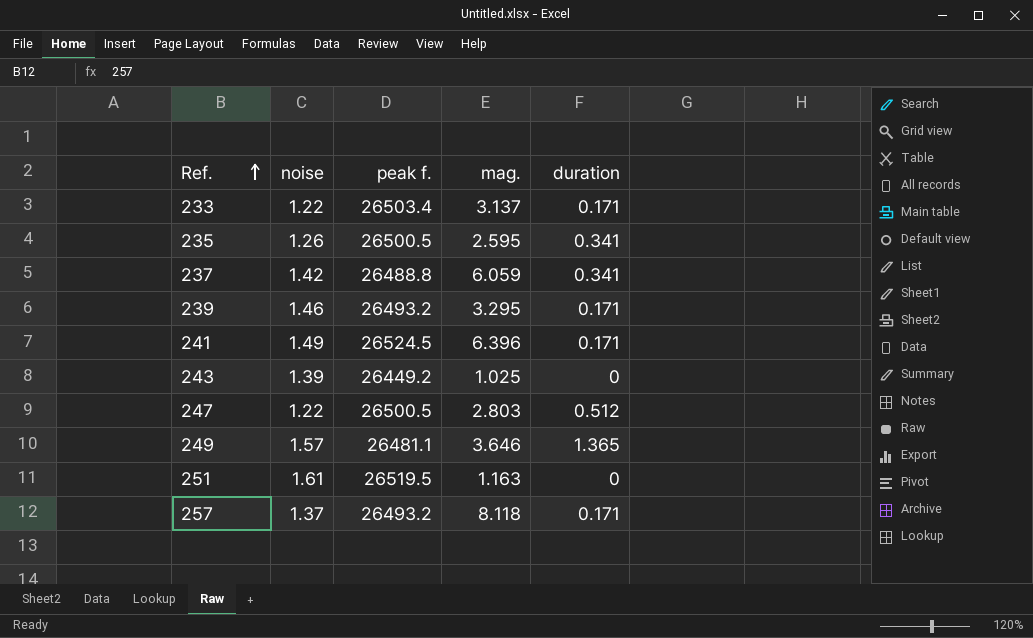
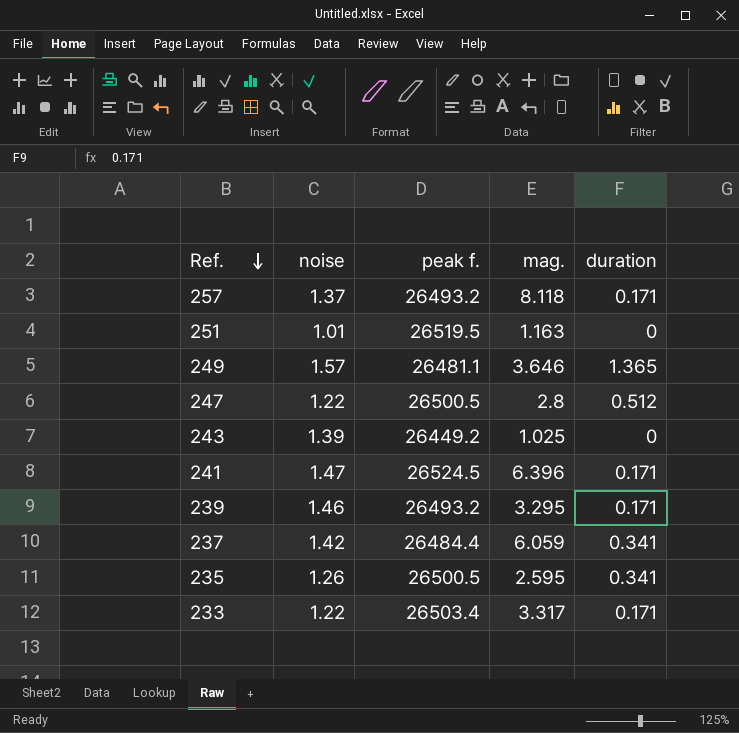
row order: Ref. ascending -> Ref. descending
251 | noise: 1.61 -> 1.01
247 | mag.: 2.803 -> 2.8
241 | noise: 1.49 -> 1.47
237 | peak f.: 26488.8 -> 26484.4
233 | mag.: 3.137 -> 3.317

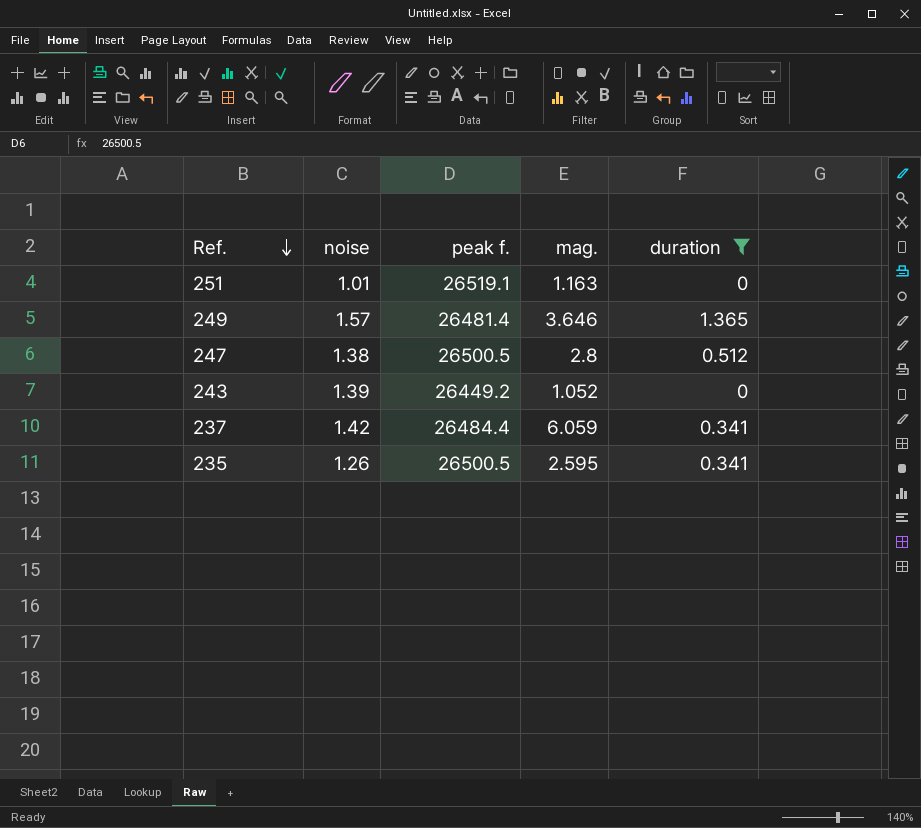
filter: none -> duration != 0.171
251 | peak f.: 26519.5 -> 26519.1
249 | peak f.: 26481.1 -> 26481.4
247 | noise: 1.22 -> 1.38
243 | mag.: 1.025 -> 1.052

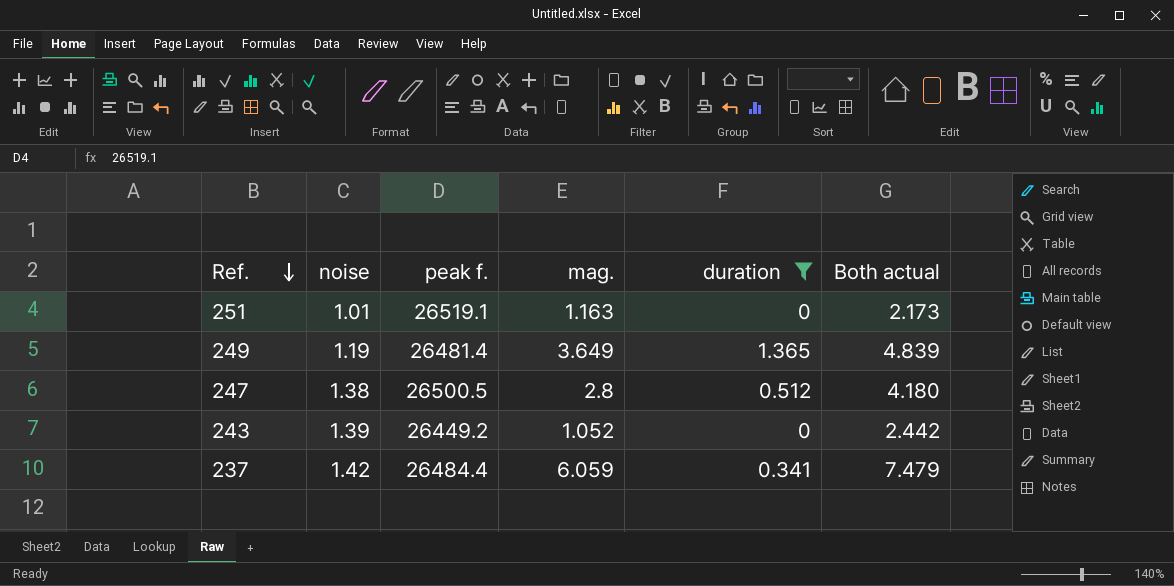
column Both actual | formula: none -> [noise] + [mag.]
row 235: 1.26 | 26500.5 | 2.595 | 0.341 -> none
249 | noise: 1.57 -> 1.19
249 | mag.: 3.646 -> 3.649

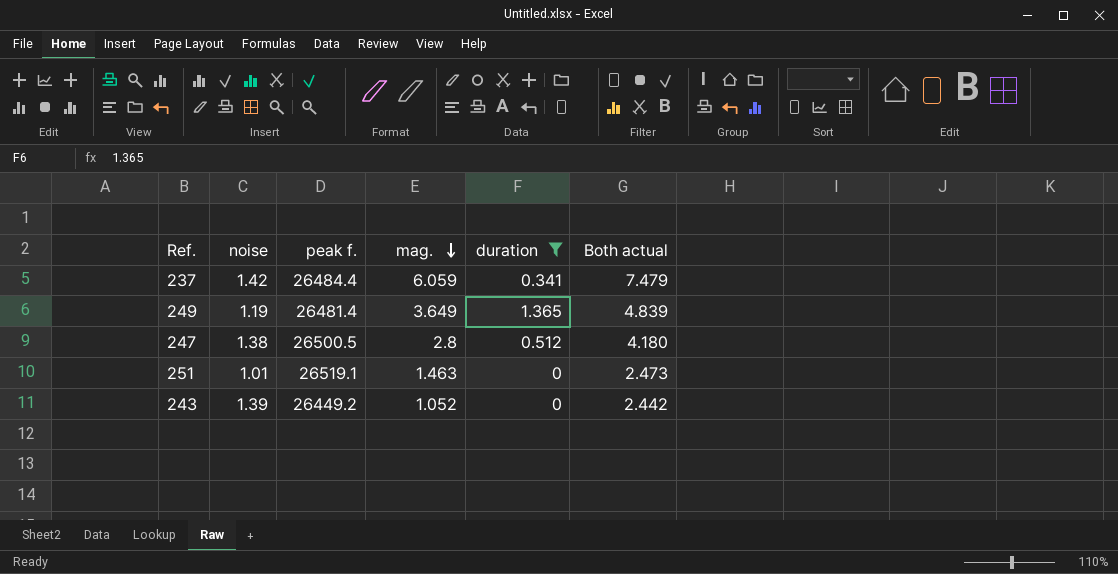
row order: Ref. descending -> mag. descending
251 | mag.: 1.163 -> 1.463
251 | Both actual: 2.173 -> 2.473

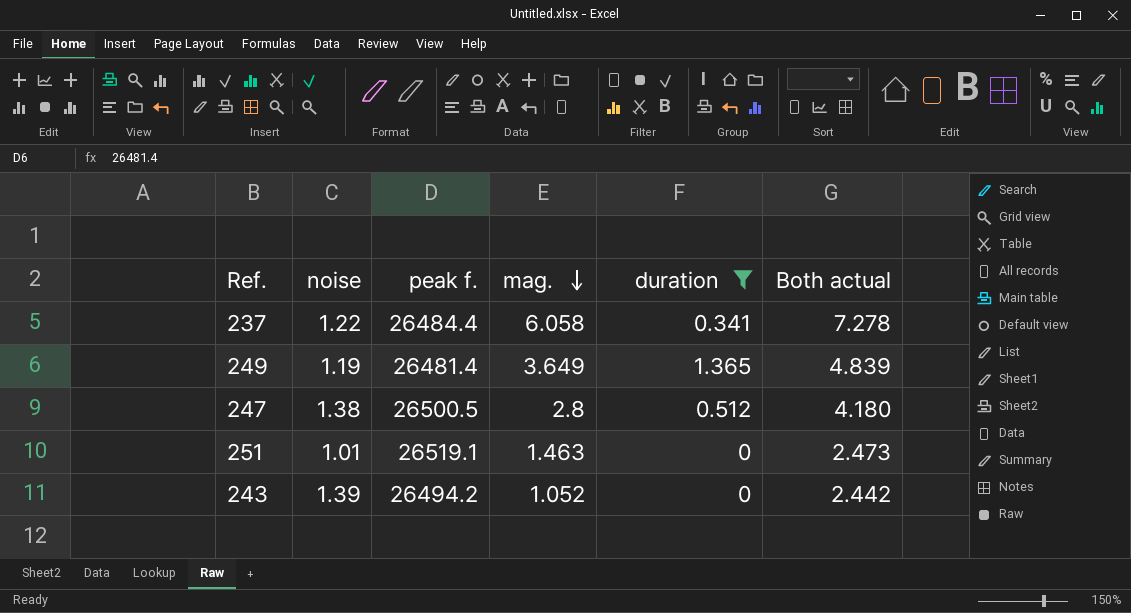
237 | noise: 1.42 -> 1.22
237 | mag.: 6.059 -> 6.058
237 | Both actual: 7.479 -> 7.278
243 | peak f.: 26449.2 -> 26494.2

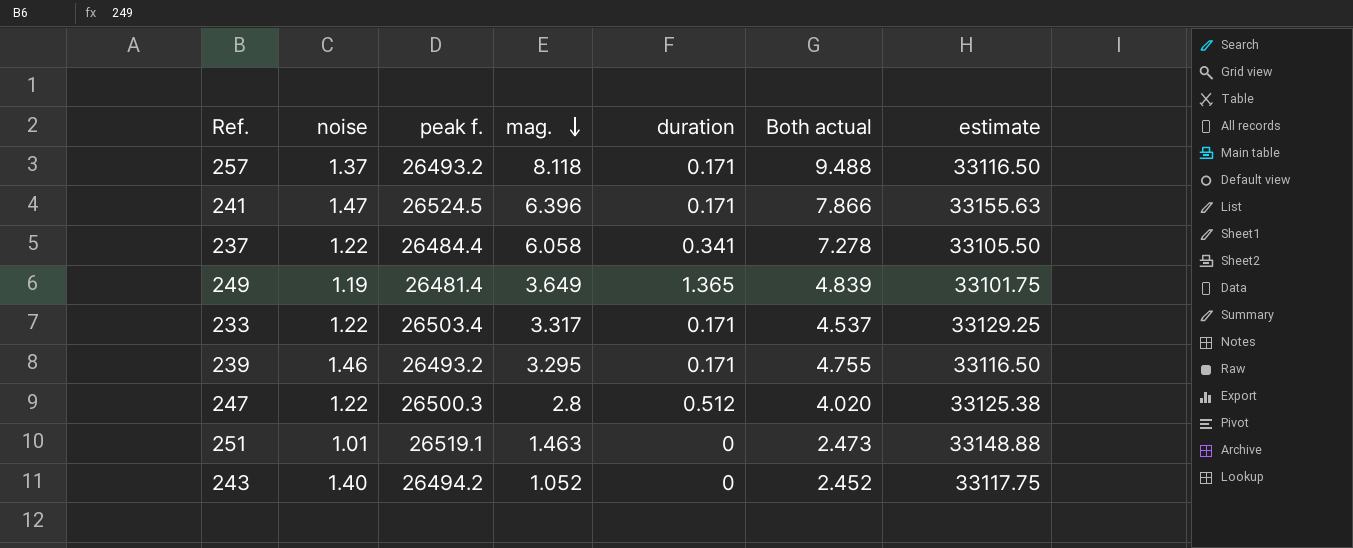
filter: duration != 0.171 -> none
column estimate | formula: none -> [peak f.] * 1.25
247 | noise: 1.38 -> 1.22
247 | peak f.: 26500.5 -> 26500.3
247 | Both actual: 4.180 -> 4.020
243 | noise: 1.39 -> 1.40
243 | Both actual: 2.442 -> 2.452

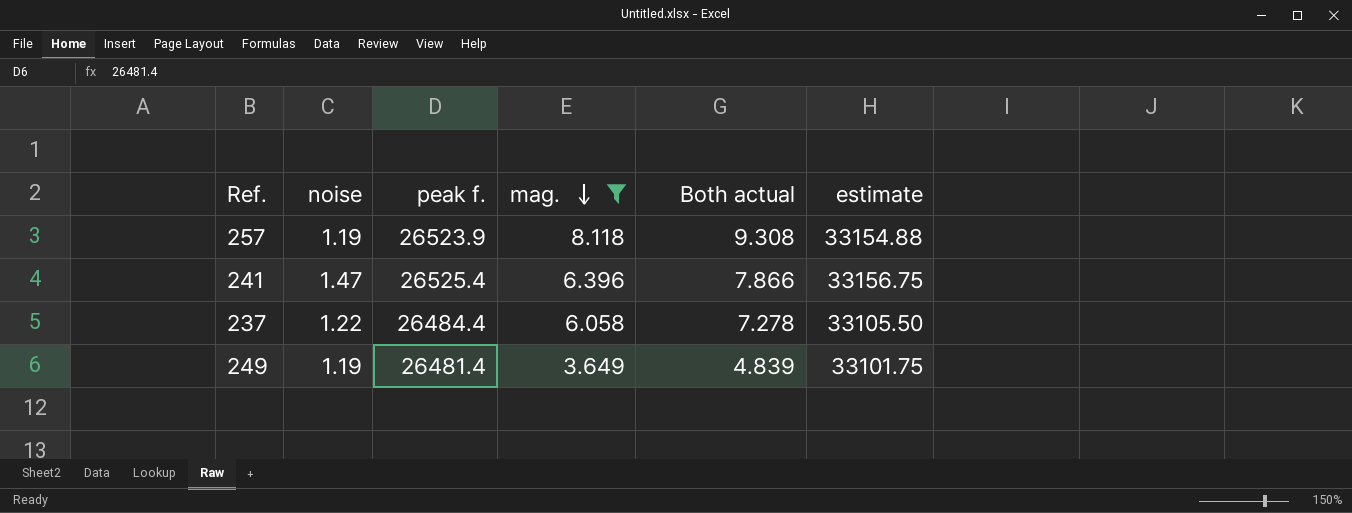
filter: none -> mag. >= 3.649
column duration | position: 5 -> none
257 | noise: 1.37 -> 1.19
257 | peak f.: 26493.2 -> 26523.9
257 | Both actual: 9.488 -> 9.308
257 | estimate: 33116.50 -> 33154.88
241 | peak f.: 26524.5 -> 26525.4
241 | estimate: 33155.63 -> 33156.75

